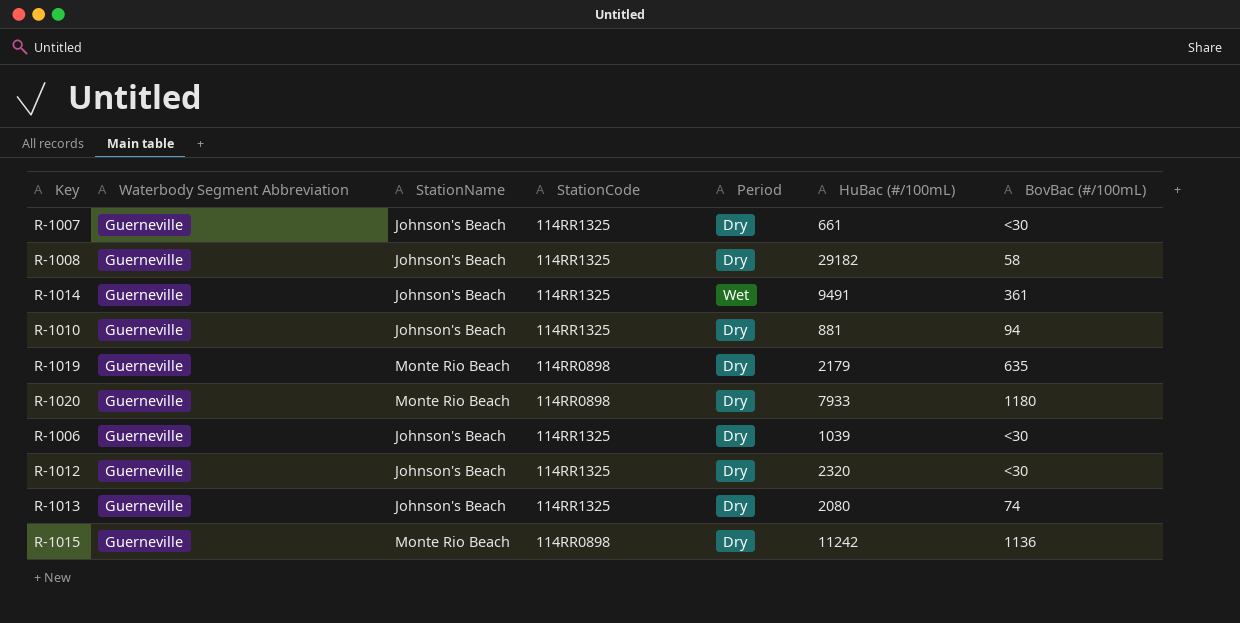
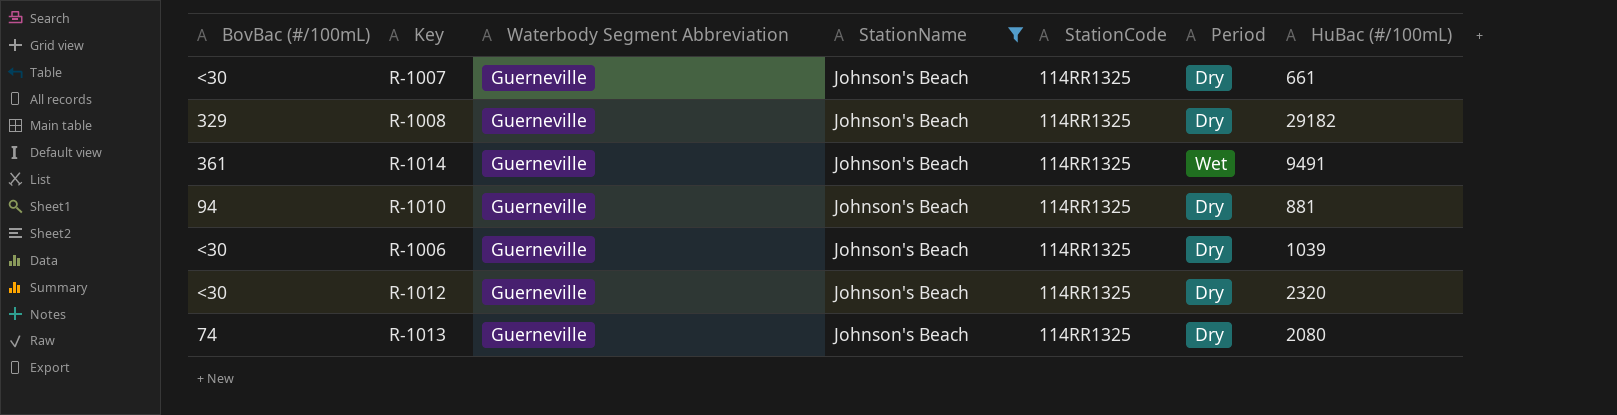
filter: none -> StationName = Johnson's Beach
column BovBac (#/100mL) | position: 7 -> 1
R-1008 | BovBac (#/100mL): 58 -> 329

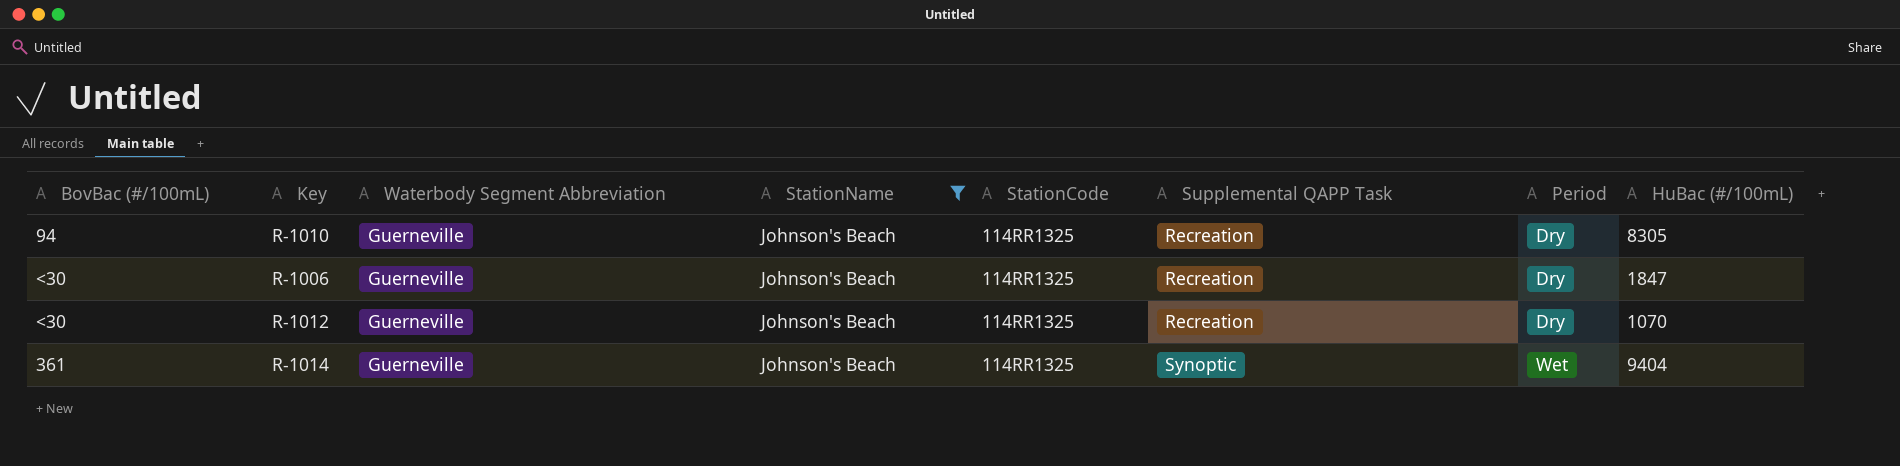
row order: none -> Supplemental QAPP Task ascending
column Supplemental QAPP Task | position: none -> 6
row R-1007: <30 | Guerneville | Johnson's Beach | 114RR1325 | Dry | 661 -> none
row R-1008: 329 | Guerneville | Johnson's Beach | 114RR1325 | Dry | 29182 -> none
row R-1013: 74 | Guerneville | Johnson's Beach | 114RR1325 | Dry | 2080 -> none
R-1010 | HuBac (#/100mL): 881 -> 8305
R-1006 | HuBac (#/100mL): 1039 -> 1847
R-1012 | HuBac (#/100mL): 2320 -> 1070
R-1014 | HuBac (#/100mL): 9491 -> 9404

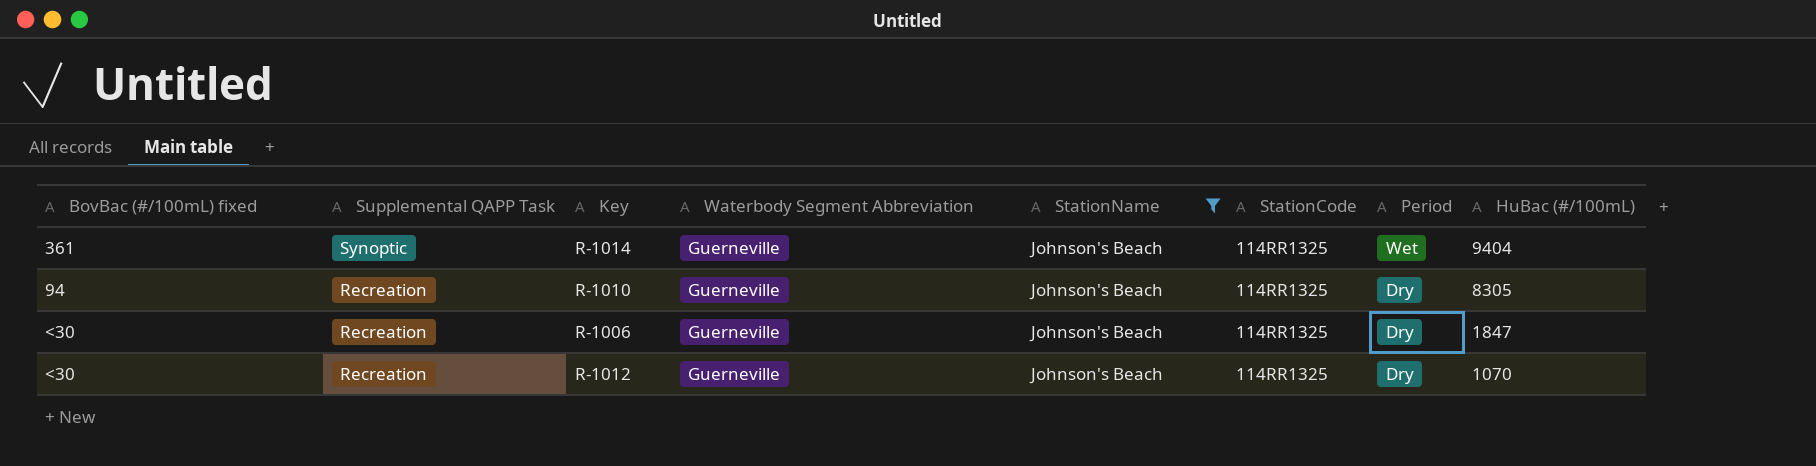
row order: Supplemental QAPP Task ascending -> Supplemental QAPP Task descending
column name: BovBac (#/100mL) -> BovBac (#/100mL) fixed
column Supplemental QAPP Task | position: 6 -> 2

